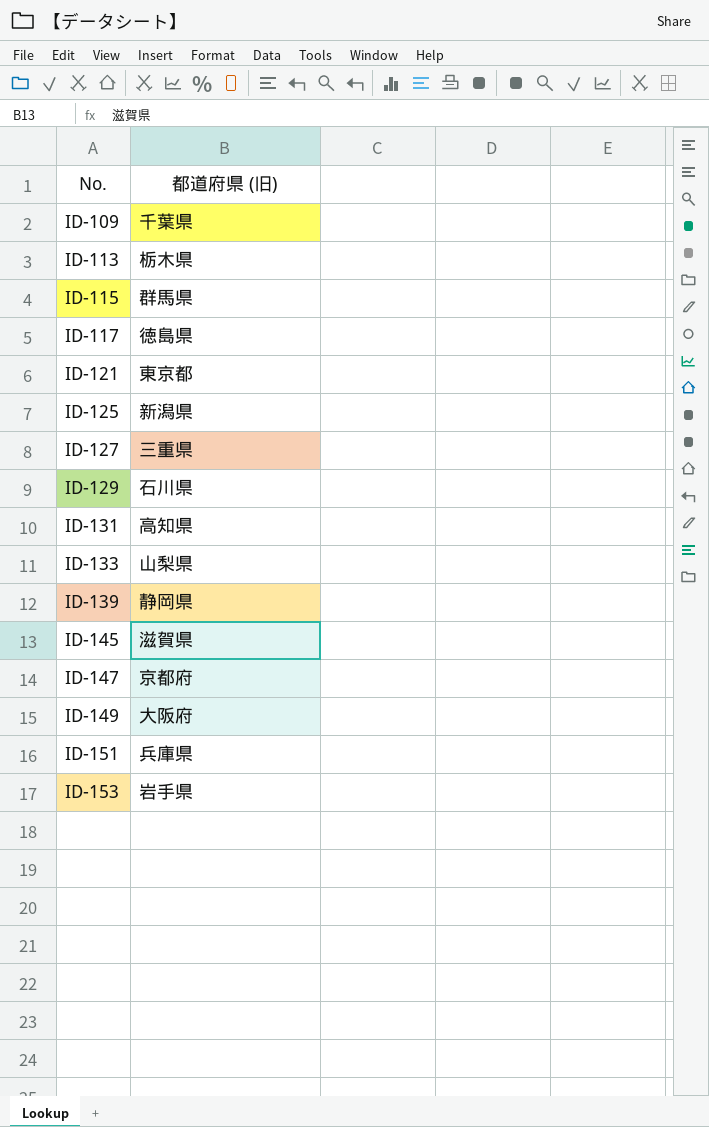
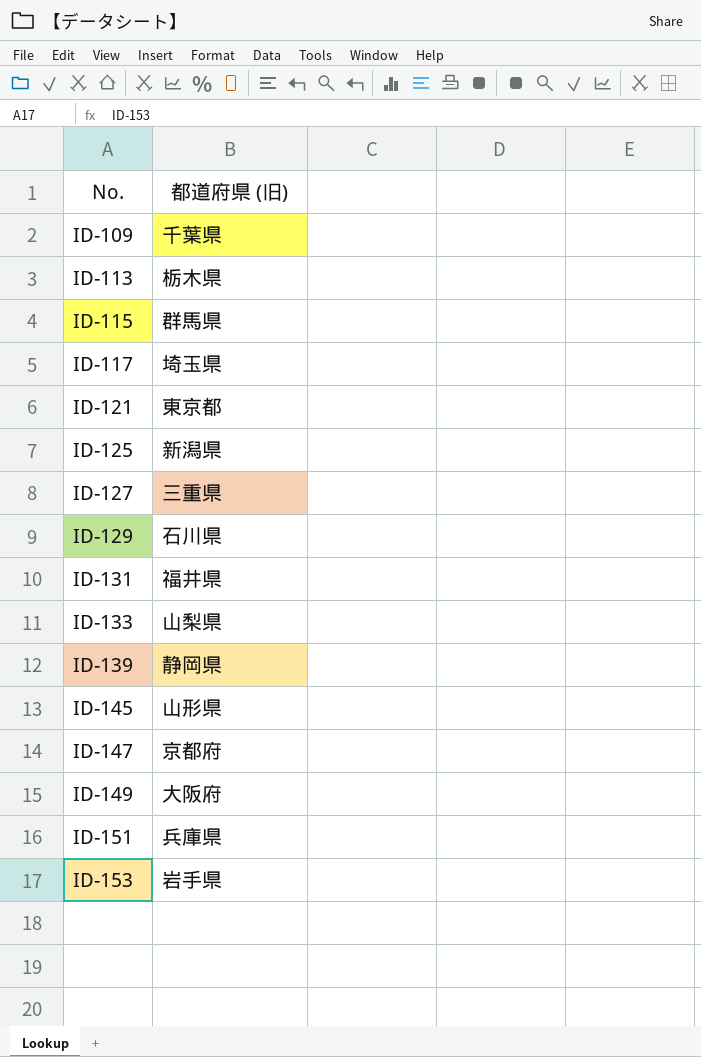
ID-117 | 都道府県 (旧): 徳島県 -> 埼玉県
ID-131 | 都道府県 (旧): 高知県 -> 福井県
ID-145 | 都道府県 (旧): 滋賀県 -> 山形県

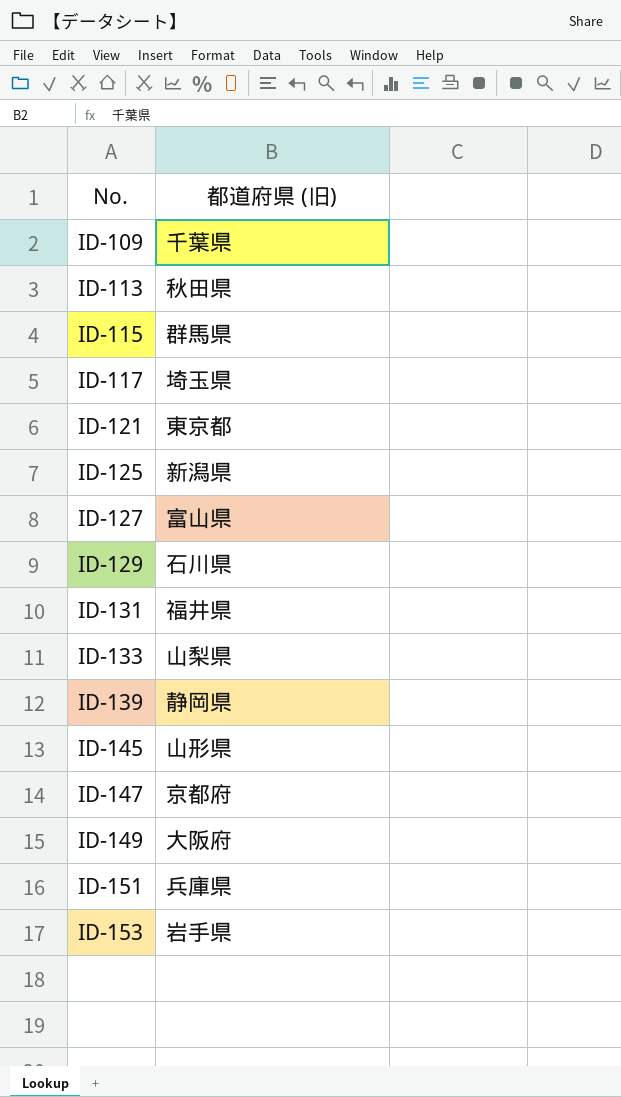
ID-113 | 都道府県 (旧): 栃木県 -> 秋田県
ID-127 | 都道府県 (旧): 三重県 -> 富山県

